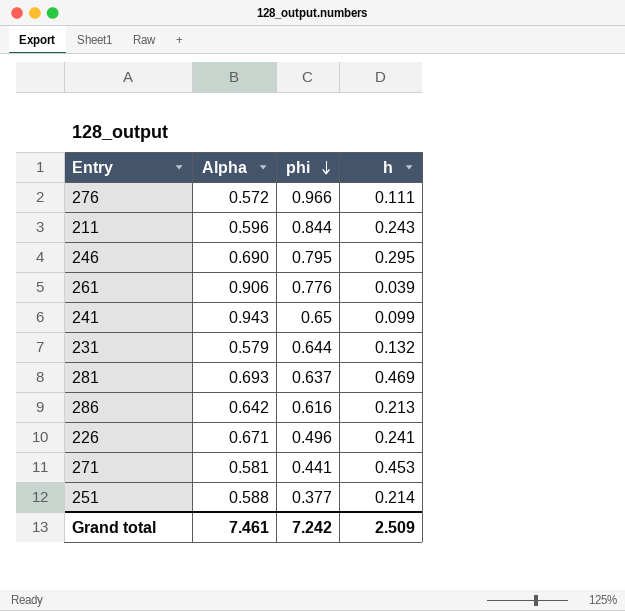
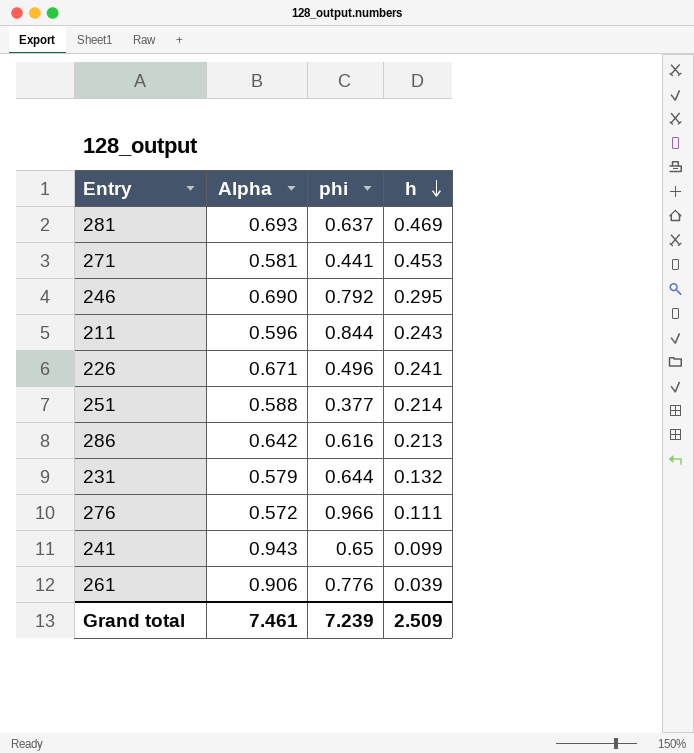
row order: phi descending -> h descending
246 | phi: 0.795 -> 0.792
Grand total | phi: 7.242 -> 7.239

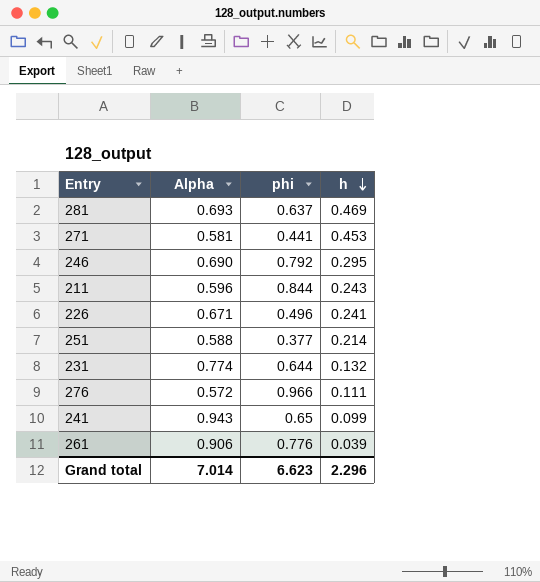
row 286: 0.642 | 0.616 | 0.213 -> none
231 | Alpha: 0.579 -> 0.774
Grand total | Alpha: 7.461 -> 7.014
Grand total | phi: 7.239 -> 6.623
Grand total | h: 2.509 -> 2.296

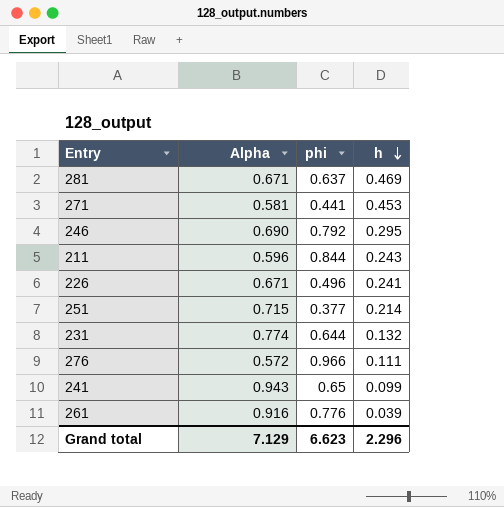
281 | Alpha: 0.693 -> 0.671
251 | Alpha: 0.588 -> 0.715
261 | Alpha: 0.906 -> 0.916
Grand total | Alpha: 7.014 -> 7.129

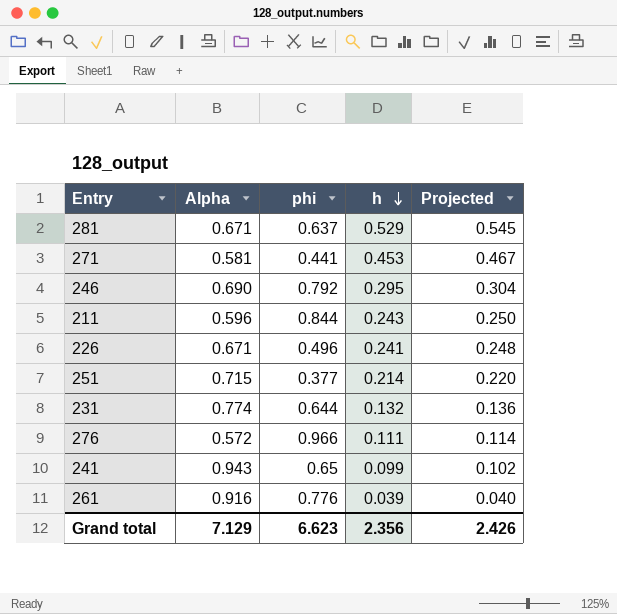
column Projected | formula: none -> [h] * 1.03
281 | h: 0.469 -> 0.529
Grand total | h: 2.296 -> 2.356

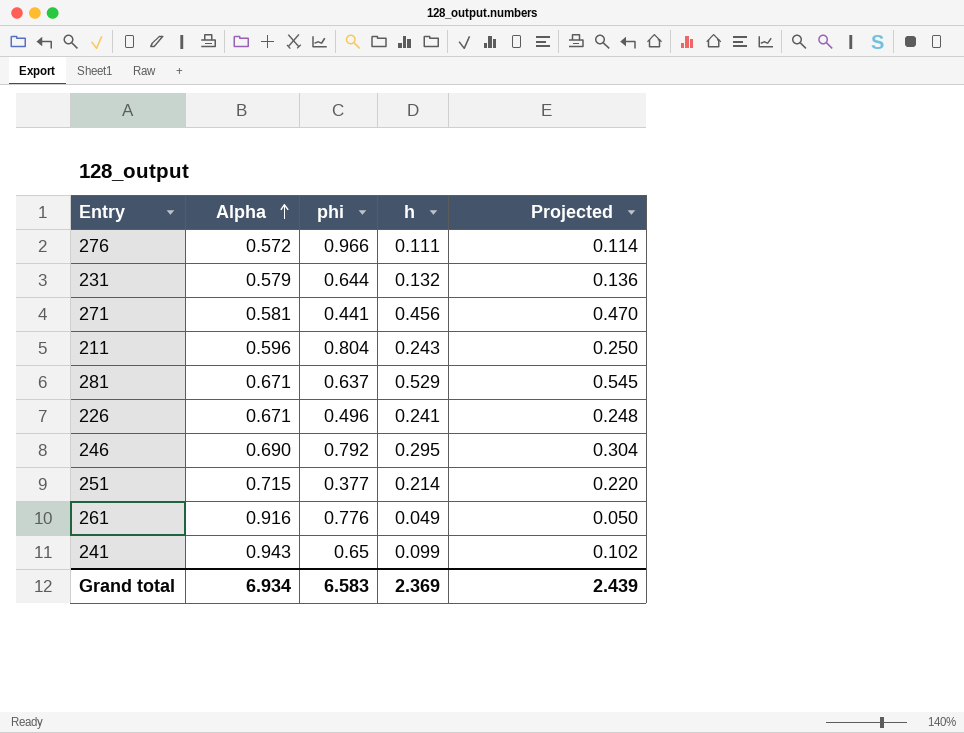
row order: h descending -> Alpha ascending
231 | Alpha: 0.774 -> 0.579
271 | h: 0.453 -> 0.456
271 | Projected: 0.467 -> 0.470
211 | phi: 0.844 -> 0.804
261 | h: 0.039 -> 0.049
261 | Projected: 0.040 -> 0.050
Grand total | Alpha: 7.129 -> 6.934
Grand total | phi: 6.623 -> 6.583
Grand total | h: 2.356 -> 2.369
Grand total | Projected: 2.426 -> 2.439

